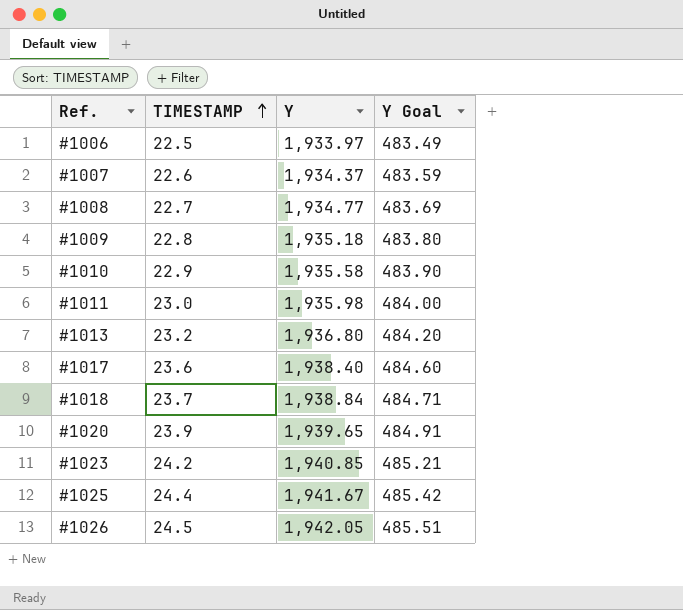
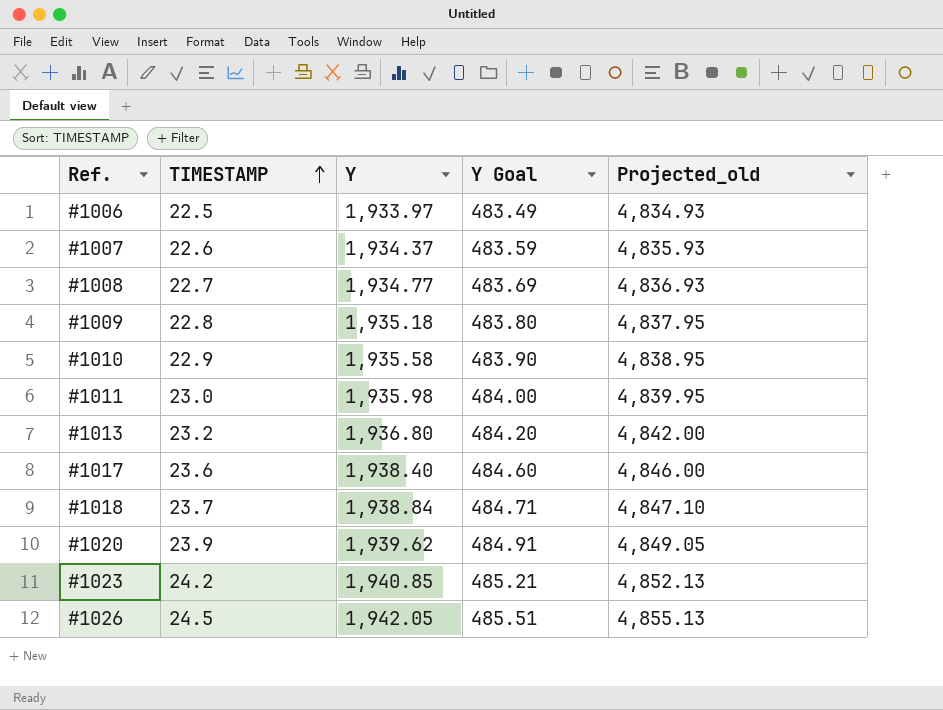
column Projected_old | formula: none -> [Y] * 2.5
row #1025: 24.4 | 1,941.67 | 485.42 -> none
#1020 | Y: 1,939.65 -> 1,939.62

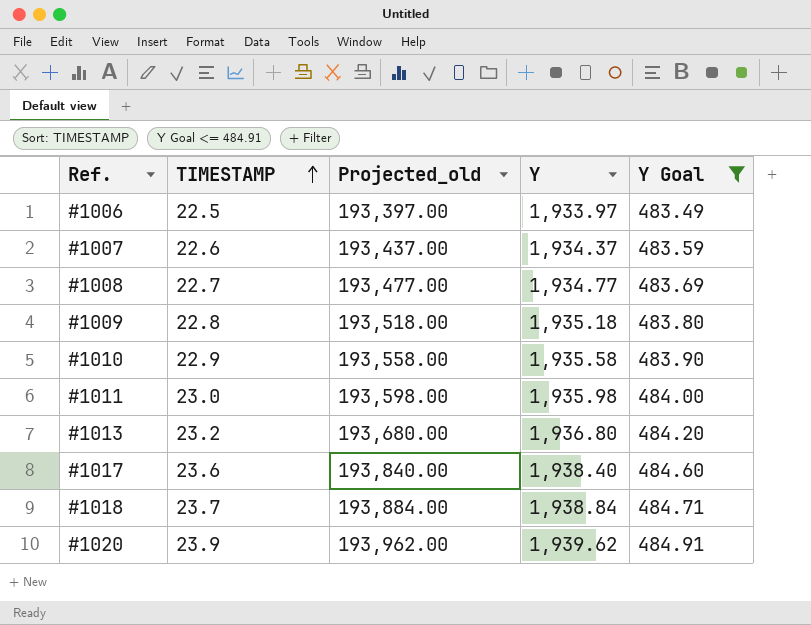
filter: none -> Y Goal <= 484.91
column Projected_old | formula: [Y] * 2.5 -> [Y] * 100
column Projected_old | position: 5 -> 3

